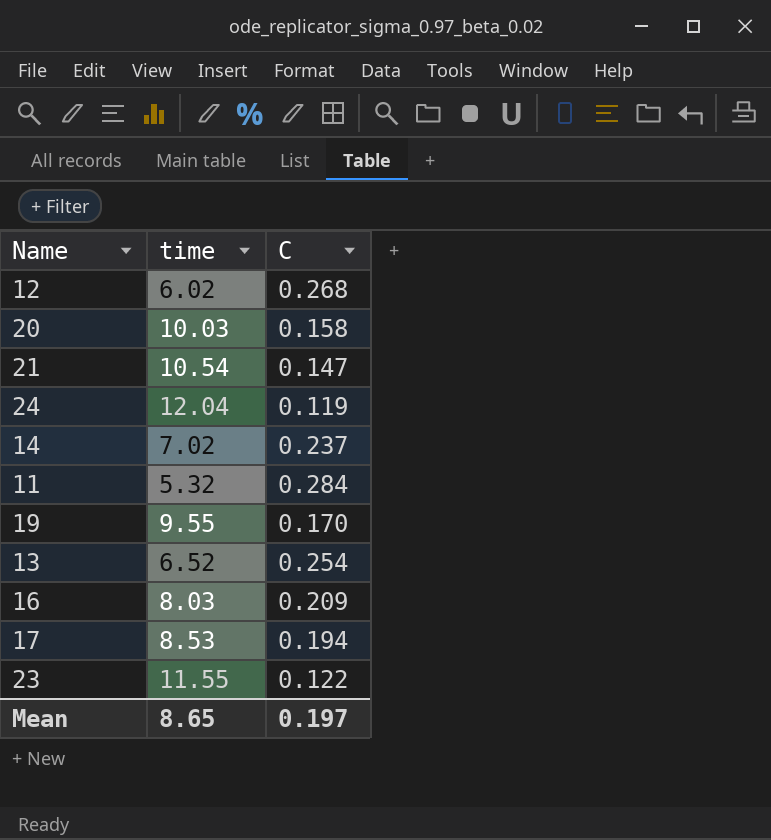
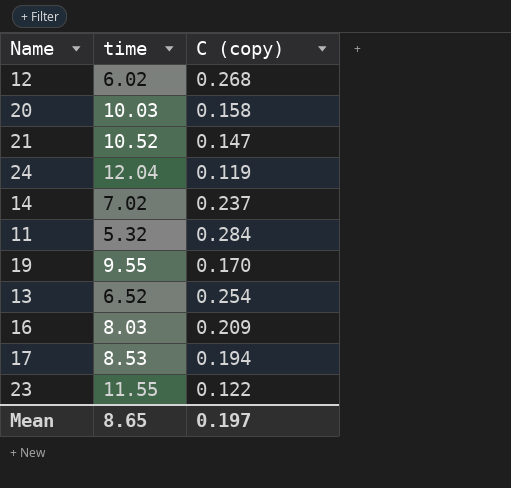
column name: C -> C (copy)
21 | time: 10.54 -> 10.52

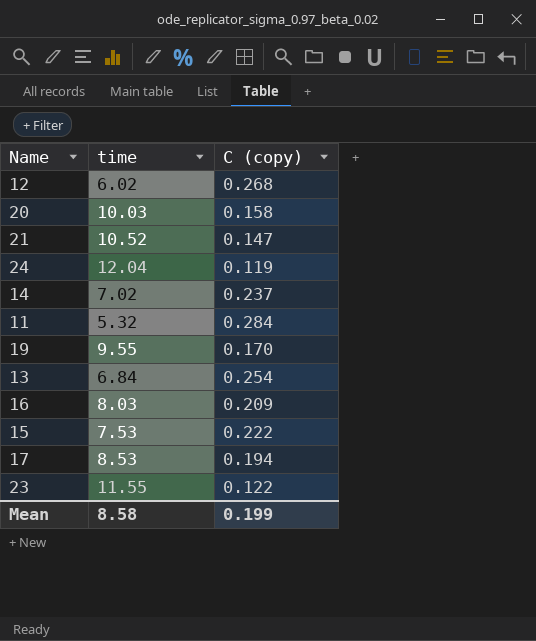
13 | time: 6.52 -> 6.84
row 15: none -> 7.53 | 0.222
Mean | time: 8.65 -> 8.58
Mean | C (copy): 0.197 -> 0.199

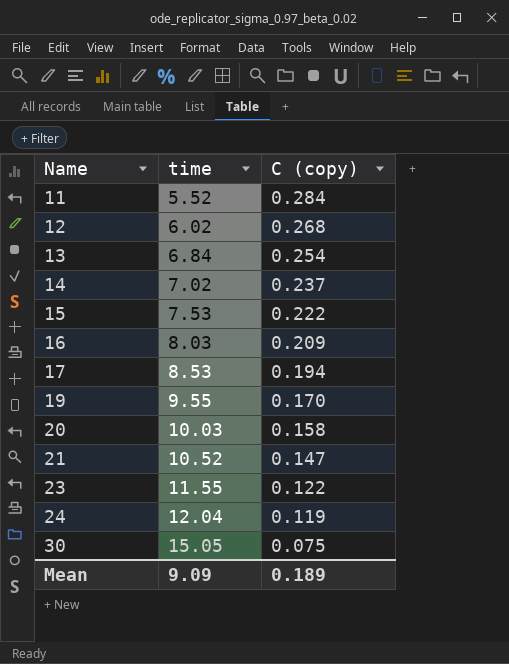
row order: none -> Name ascending
11 | time: 5.32 -> 5.52
row 30: none -> 15.05 | 0.075
Mean | time: 8.58 -> 9.09
Mean | C (copy): 0.199 -> 0.189

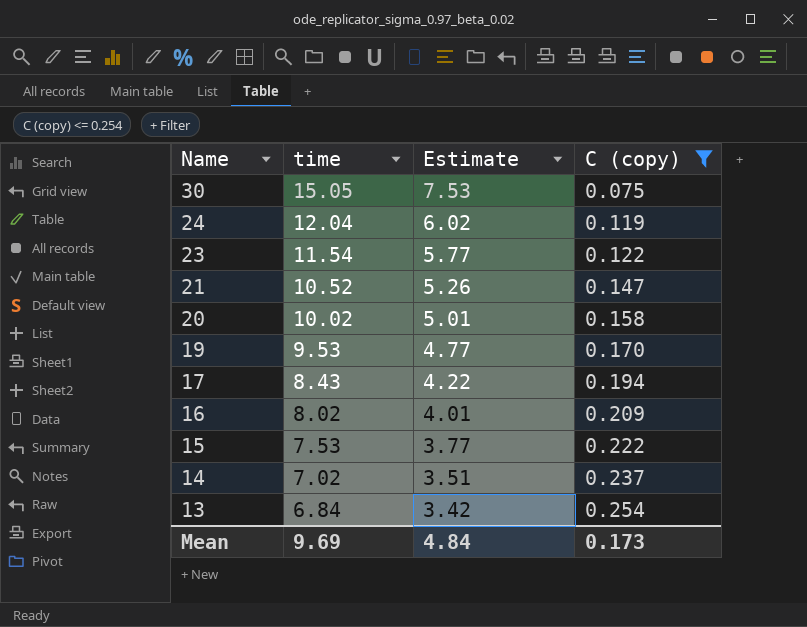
filter: none -> C (copy) <= 0.254
row order: Name ascending -> Name descending
column Estimate | formula: none -> [time] * 0.5
23 | time: 11.55 -> 11.54
20 | time: 10.03 -> 10.02
19 | time: 9.55 -> 9.53
17 | time: 8.53 -> 8.43
16 | time: 8.03 -> 8.02
Mean | time: 9.09 -> 9.69
Mean | C (copy): 0.189 -> 0.173

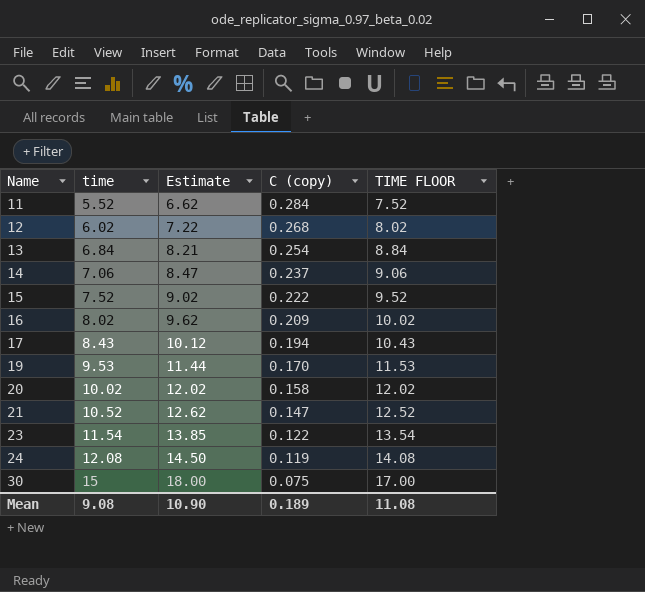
filter: C (copy) <= 0.254 -> none
row order: Name descending -> Name ascending
column Estimate | formula: [time] * 0.5 -> [time] * 1.2
column TIME FLOOR | formula: none -> [time] + 2
14 | time: 7.02 -> 7.06
15 | time: 7.53 -> 7.52
24 | time: 12.04 -> 12.08
30 | time: 15.05 -> 15
Mean | time: 9.69 -> 9.08
Mean | Estimate: 4.84 -> 10.90
Mean | C (copy): 0.173 -> 0.189

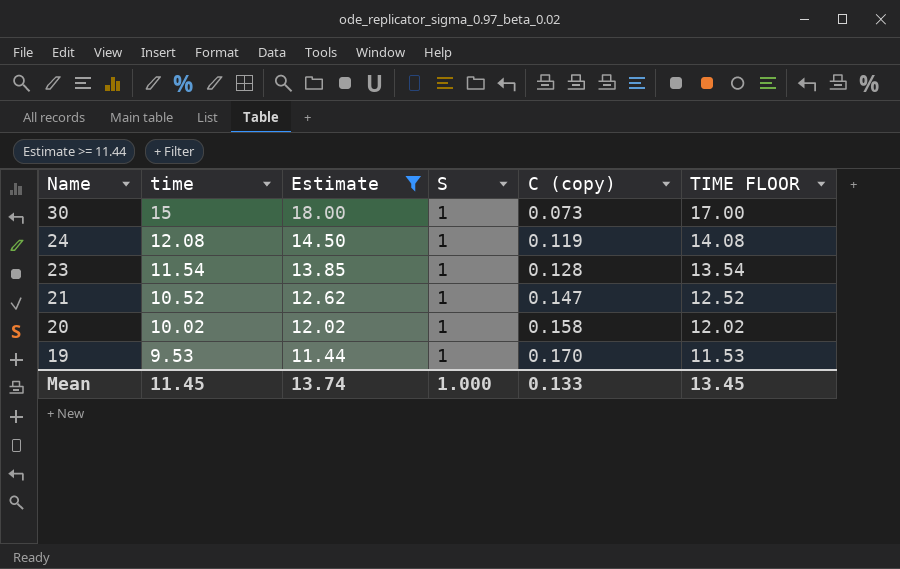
filter: none -> Estimate >= 11.44
row order: Name ascending -> Name descending
column S | position: none -> 4
30 | C (copy): 0.075 -> 0.073
23 | C (copy): 0.122 -> 0.128
Mean | time: 9.08 -> 11.45
Mean | Estimate: 10.90 -> 13.74
Mean | C (copy): 0.189 -> 0.133
Mean | TIME FLOOR: 11.08 -> 13.45

